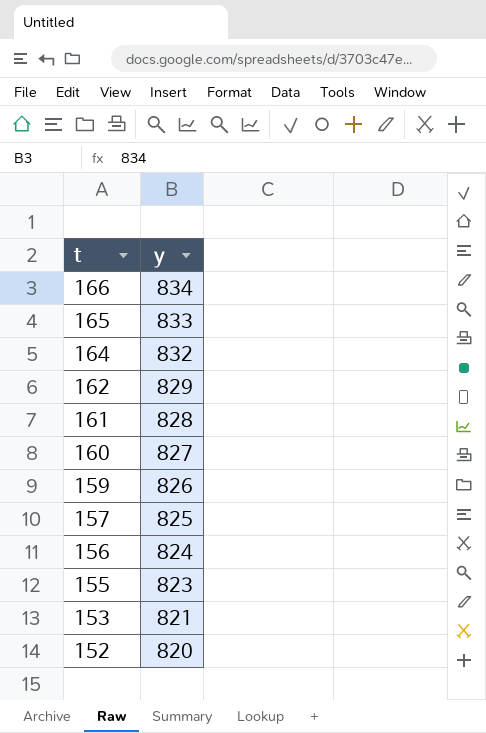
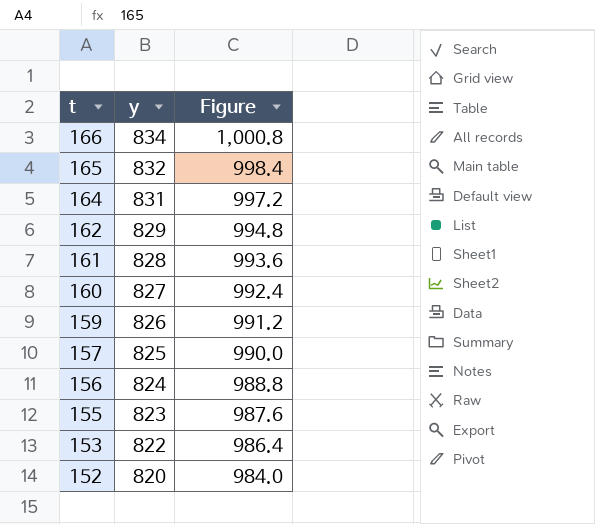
column Figure | formula: none -> [y] * 1.2
165 | y: 833 -> 832
164 | y: 832 -> 831
153 | y: 821 -> 822

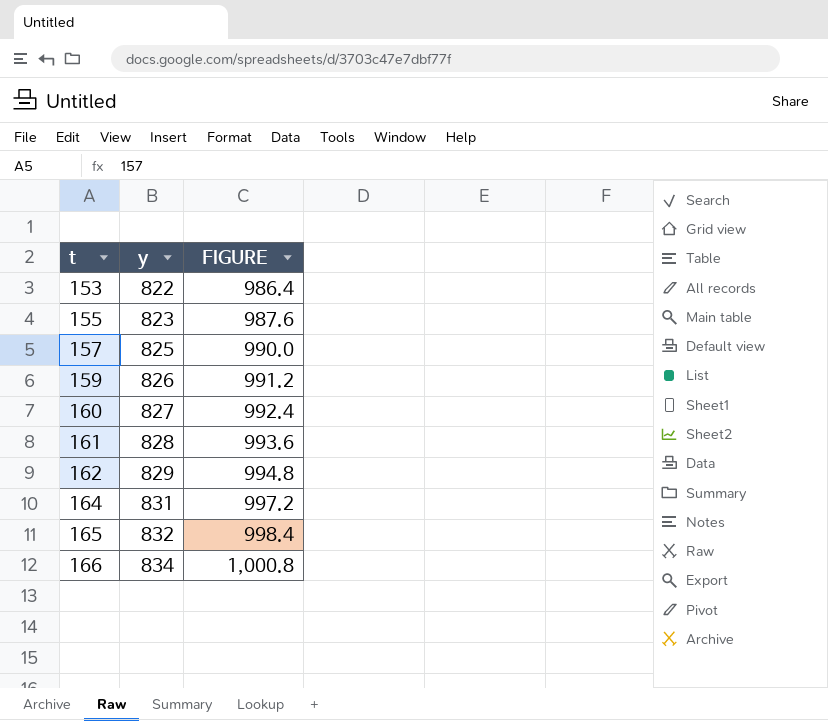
row order: t descending -> t ascending
column name: Figure -> FIGURE
row 156: 824 | 988.8 -> none
row 152: 820 | 984.0 -> none

